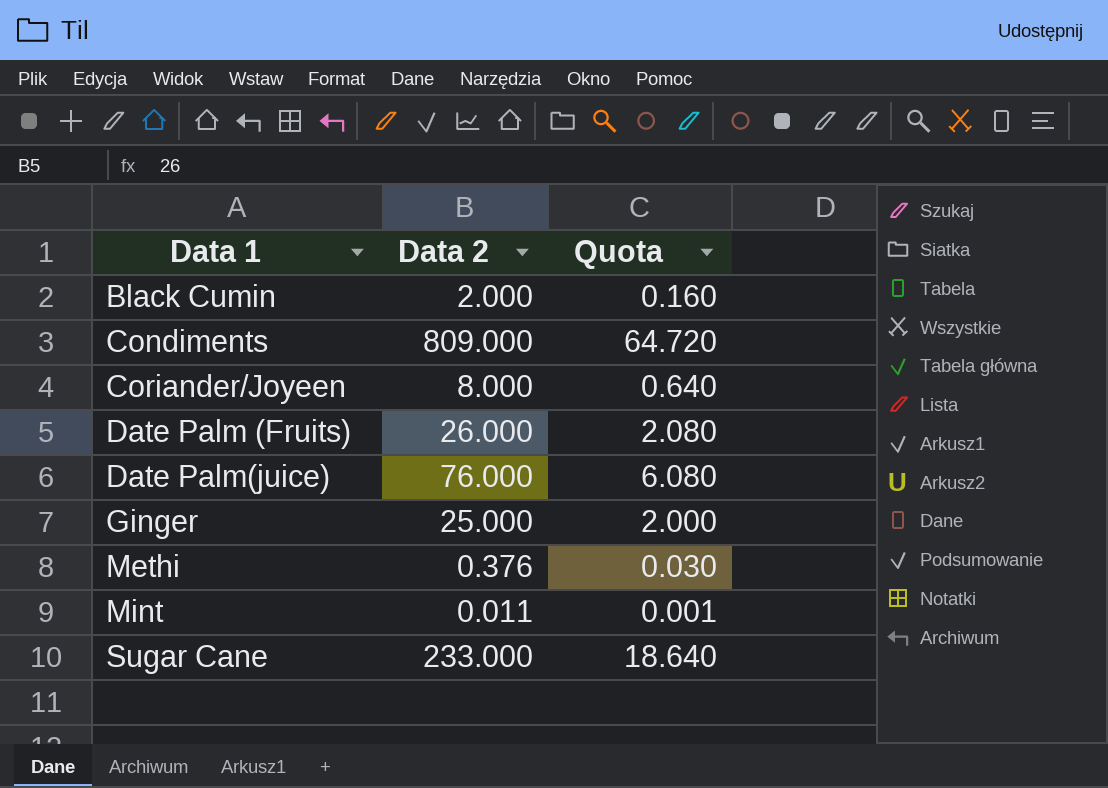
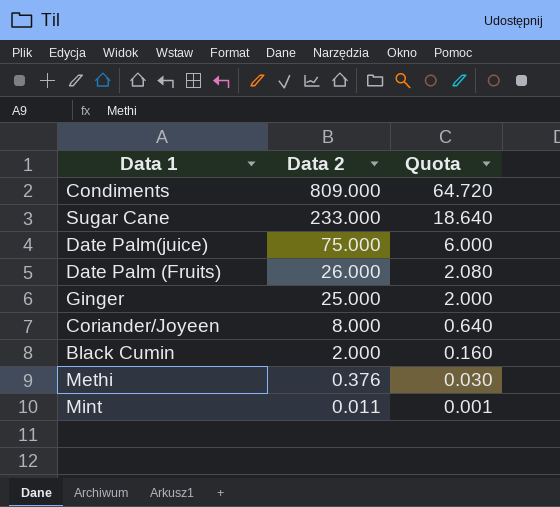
row order: Data 1 ascending -> Data 2 descending
Date Palm(juice) | Data 2: 76.000 -> 75.000
Date Palm(juice) | Quota: 6.080 -> 6.000

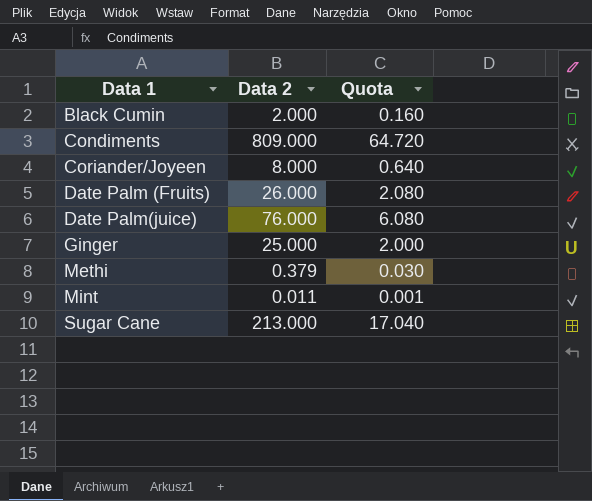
row order: Data 2 descending -> Data 1 ascending
Date Palm(juice) | Data 2: 75.000 -> 76.000
Date Palm(juice) | Quota: 6.000 -> 6.080
Methi | Data 2: 0.376 -> 0.379
Sugar Cane | Data 2: 233.000 -> 213.000
Sugar Cane | Quota: 18.640 -> 17.040

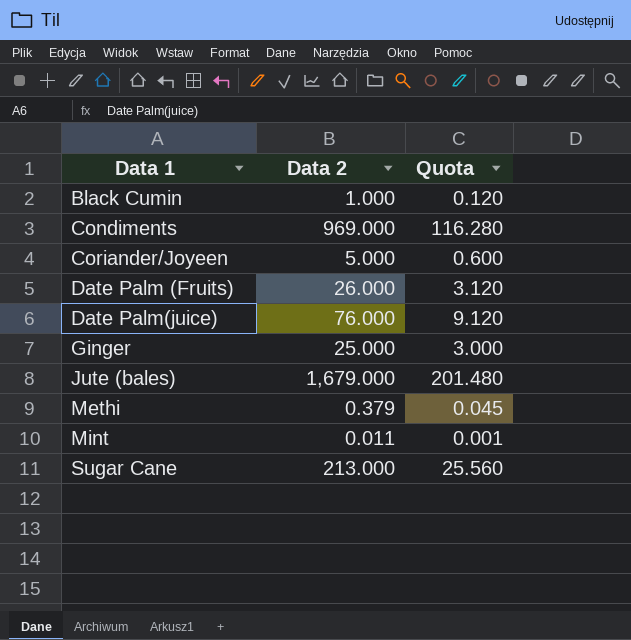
column Quota | formula: [Data 2] * 0.08 -> [Data 2] * 0.12
Black Cumin | Data 2: 2.000 -> 1.000
Condiments | Data 2: 809.000 -> 969.000
Coriander/Joyeen | Data 2: 8.000 -> 5.000
row Jute (bales): none -> 1,679.000 | 201.480

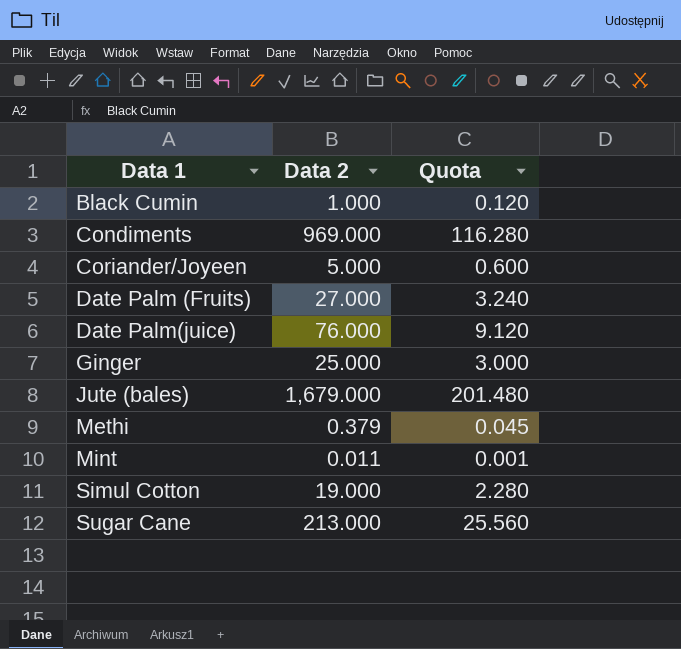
Date Palm (Fruits) | Data 2: 26.000 -> 27.000
Date Palm (Fruits) | Quota: 3.120 -> 3.240
row Simul Cotton: none -> 19.000 | 2.280

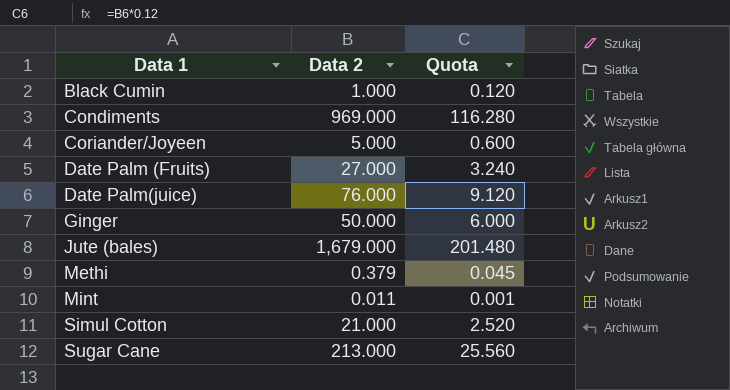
Ginger | Data 2: 25.000 -> 50.000
Ginger | Quota: 3.000 -> 6.000
Simul Cotton | Data 2: 19.000 -> 21.000
Simul Cotton | Quota: 2.280 -> 2.520

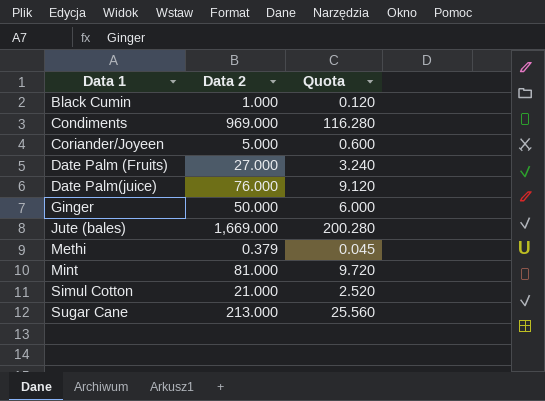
Jute (bales) | Data 2: 1,679.000 -> 1,669.000
Jute (bales) | Quota: 201.480 -> 200.280
Mint | Data 2: 0.011 -> 81.000
Mint | Quota: 0.001 -> 9.720

